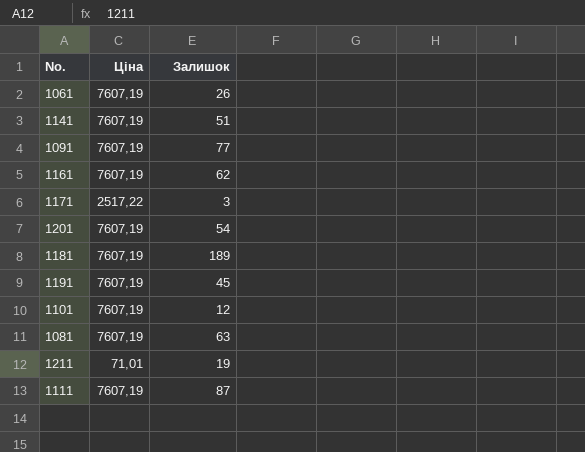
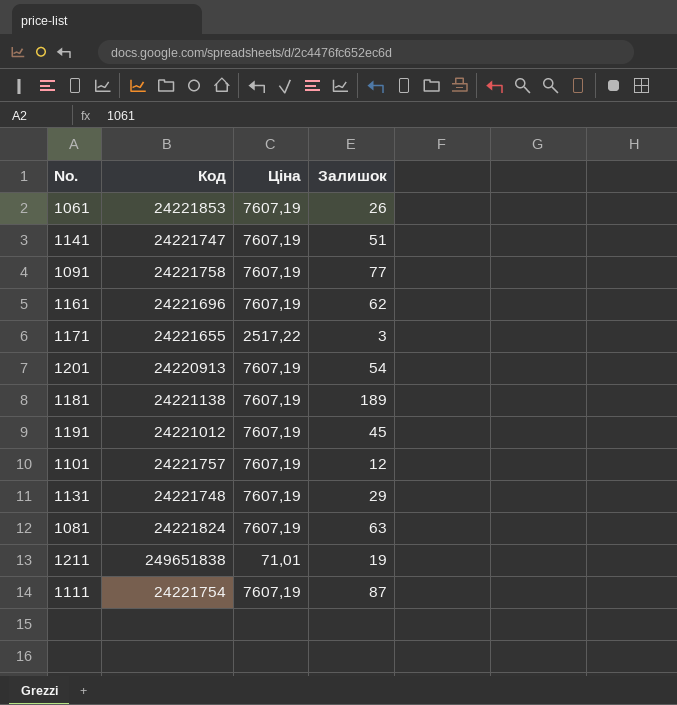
column Код | position: none -> 2
row 1131: none -> 24221748 | 7607,19 | 29

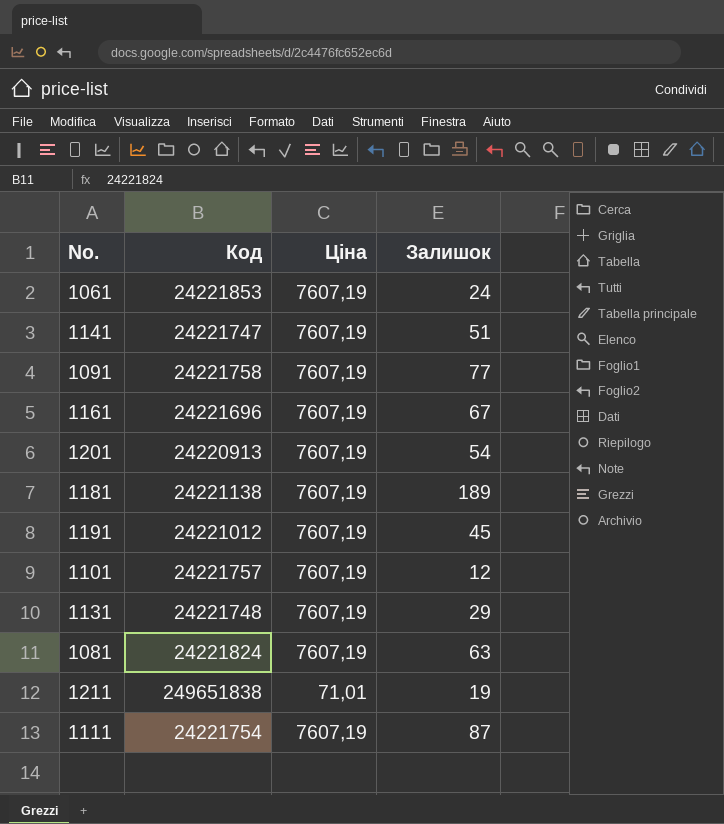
row 1171: 24221655 | 2517,22 | 3 -> none
1061 | Залишок: 26 -> 24
1161 | Залишок: 62 -> 67

